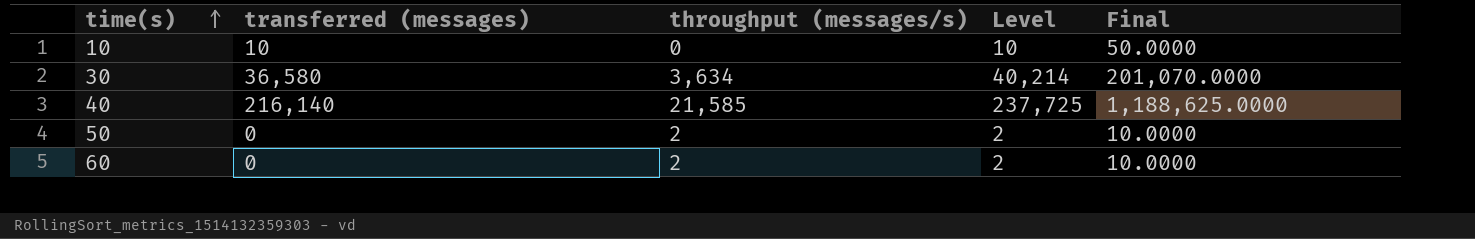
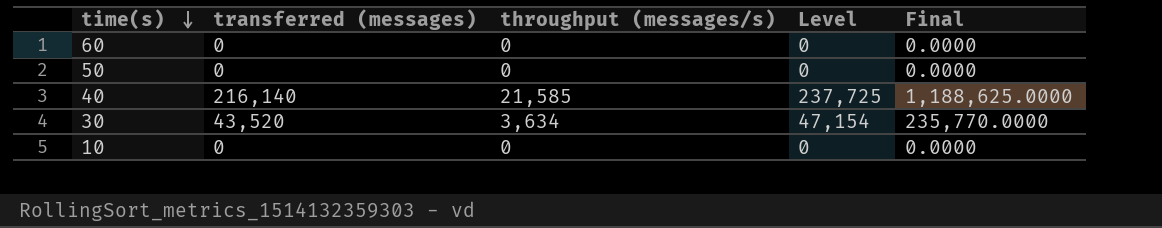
row order: time(s) ascending -> time(s) descending
60 | throughput (messages/s): 2 -> 0
60 | Level: 2 -> 0
60 | Final: 10.0000 -> 0.0000
50 | throughput (messages/s): 2 -> 0
50 | Level: 2 -> 0
50 | Final: 10.0000 -> 0.0000
30 | transferred (messages): 36,580 -> 43,520
30 | Level: 40,214 -> 47,154
30 | Final: 201,070.0000 -> 235,770.0000
10 | transferred (messages): 10 -> 0
10 | Level: 10 -> 0
10 | Final: 50.0000 -> 0.0000

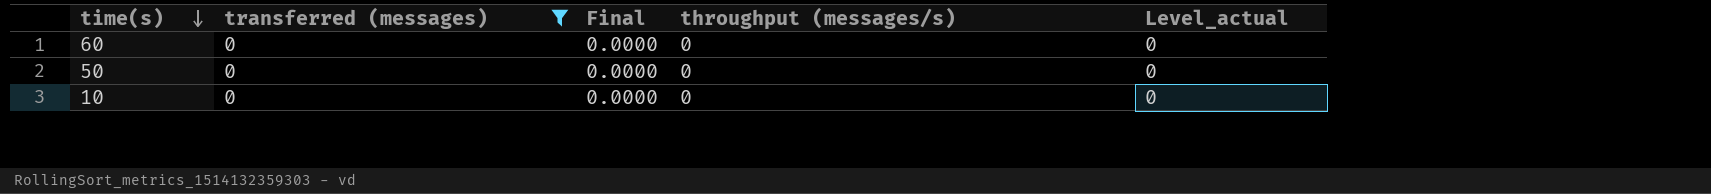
filter: none -> transferred (messages) = 0
column Final | position: 5 -> 3
column name: Level -> Level_actual

